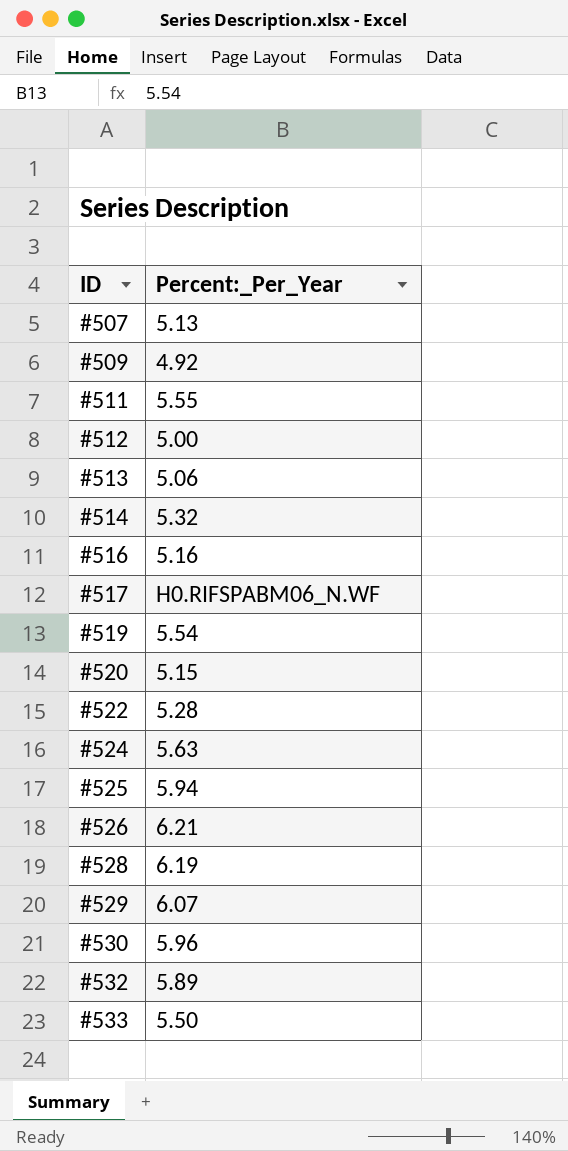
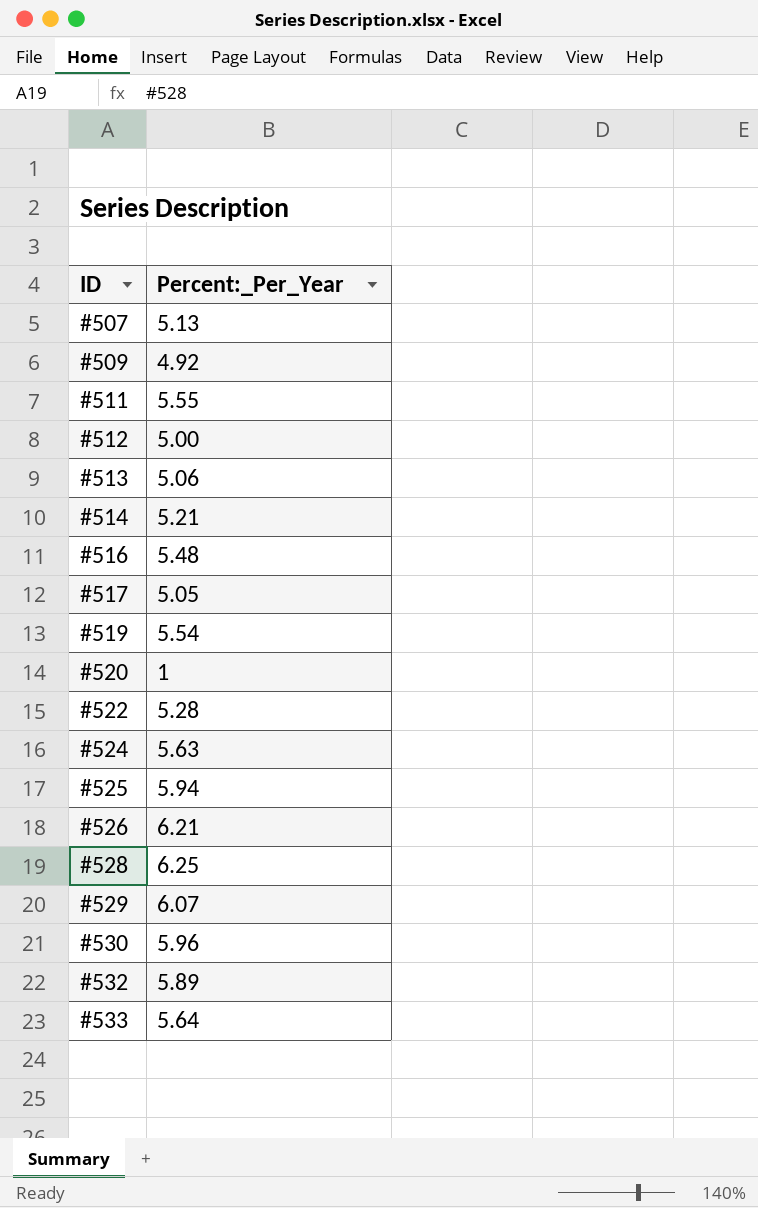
#514 | Percent:_Per_Year: 5.32 -> 5.21
#516 | Percent:_Per_Year: 5.16 -> 5.48
#517 | Percent:_Per_Year: H0.RIFSPABM06_N.WF -> 5.05
#520 | Percent:_Per_Year: 5.15 -> 1
#528 | Percent:_Per_Year: 6.19 -> 6.25
#533 | Percent:_Per_Year: 5.50 -> 5.64

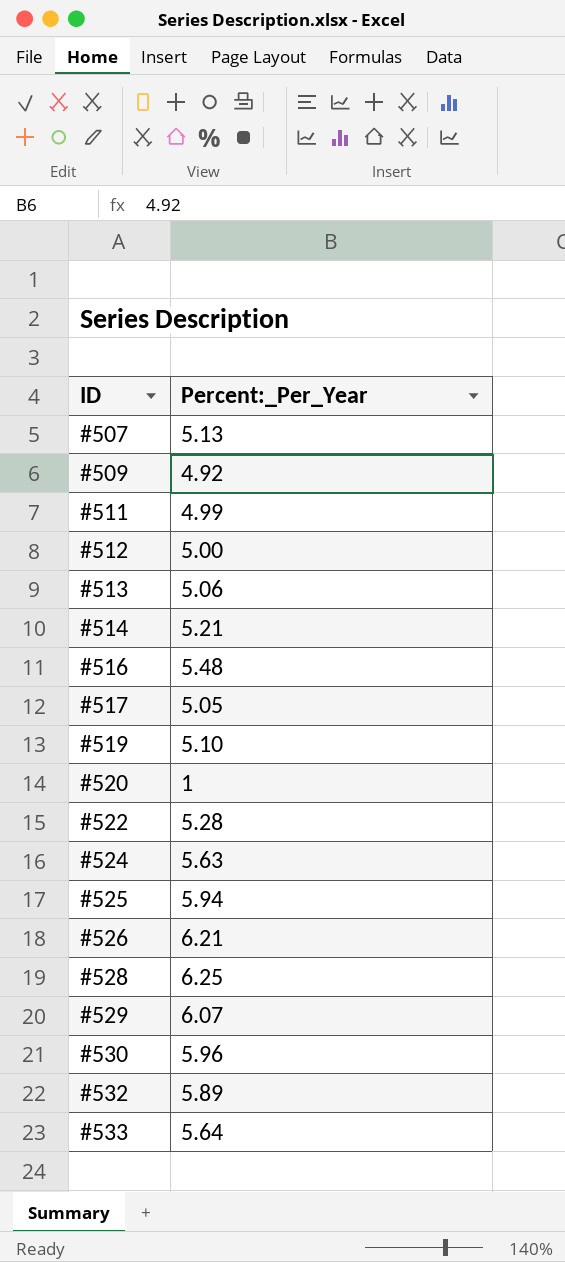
#511 | Percent:_Per_Year: 5.55 -> 4.99
#519 | Percent:_Per_Year: 5.54 -> 5.10

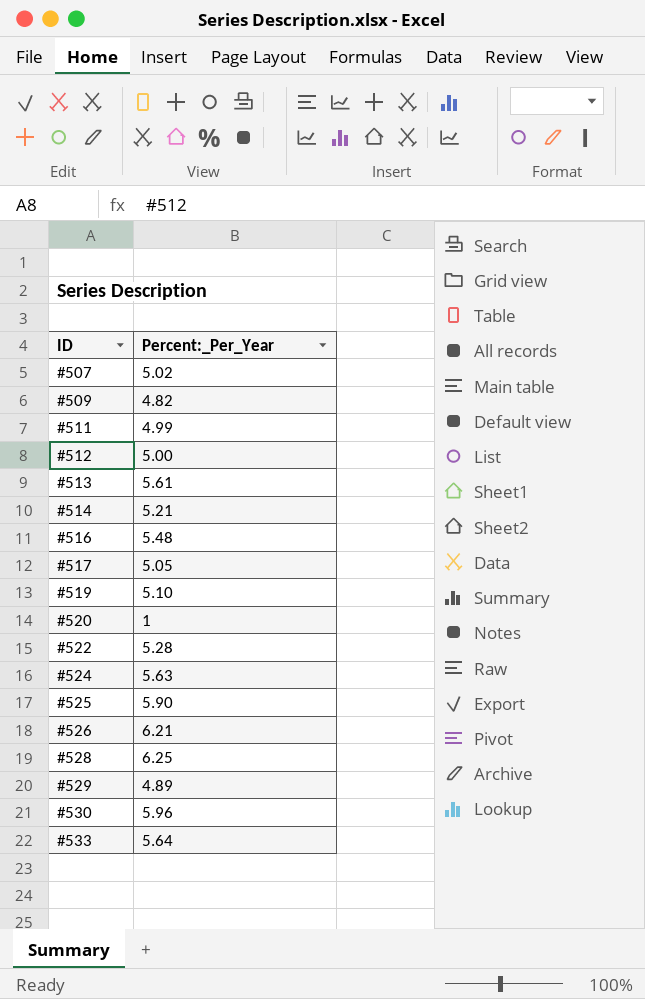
row #532: 5.89 -> none
#507 | Percent:_Per_Year: 5.13 -> 5.02
#509 | Percent:_Per_Year: 4.92 -> 4.82
#513 | Percent:_Per_Year: 5.06 -> 5.61
#525 | Percent:_Per_Year: 5.94 -> 5.90
#529 | Percent:_Per_Year: 6.07 -> 4.89

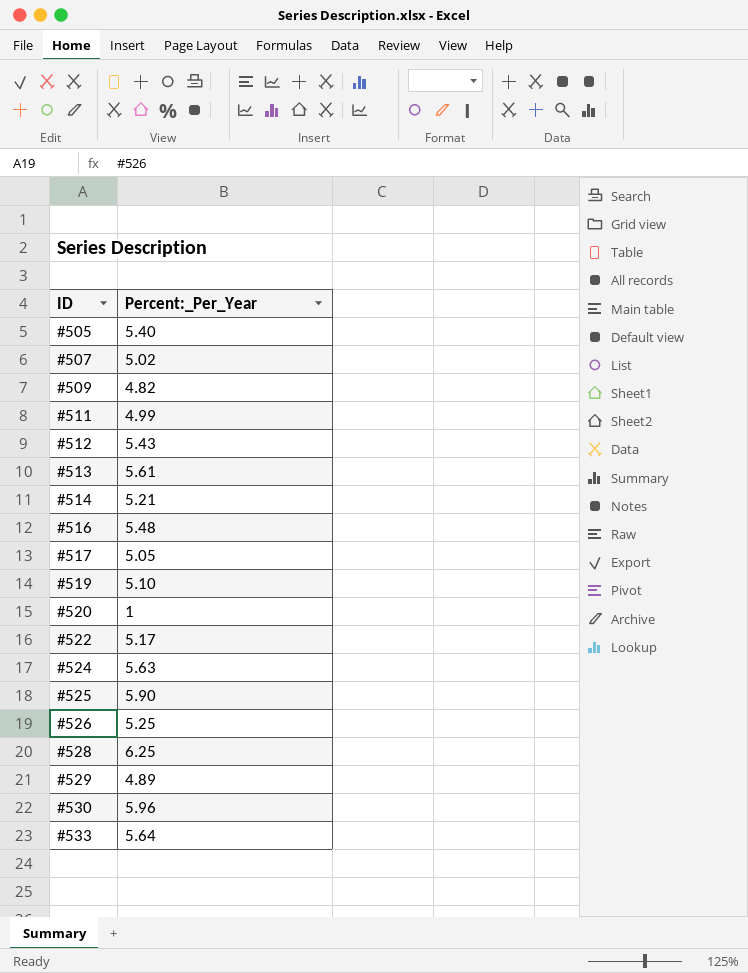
row #505: none -> 5.40
#512 | Percent:_Per_Year: 5.00 -> 5.43
#522 | Percent:_Per_Year: 5.28 -> 5.17
#526 | Percent:_Per_Year: 6.21 -> 5.25

